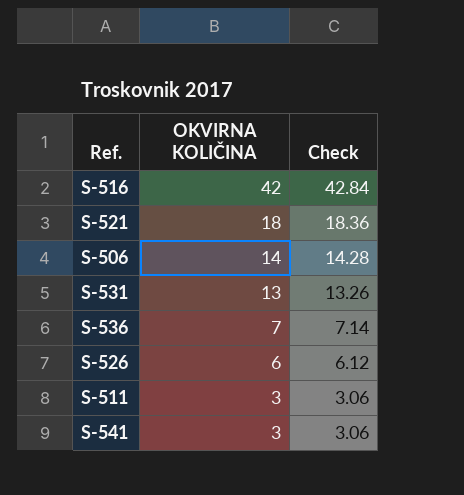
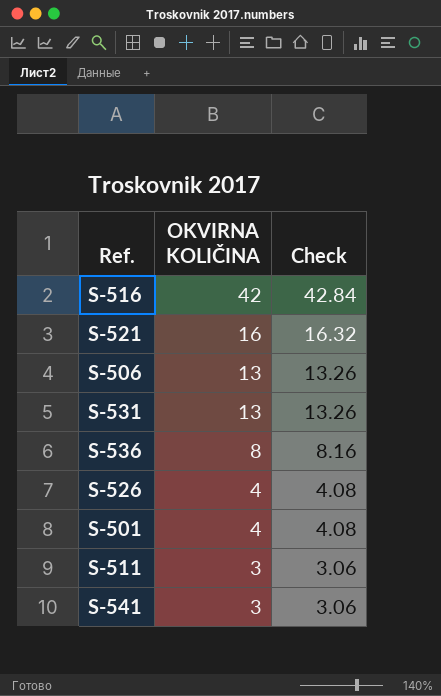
S-521 | OKVIRNA KOLIČINA: 18 -> 16
S-521 | Check: 18.36 -> 16.32
S-506 | OKVIRNA KOLIČINA: 14 -> 13
S-506 | Check: 14.28 -> 13.26
S-536 | OKVIRNA KOLIČINA: 7 -> 8
S-536 | Check: 7.14 -> 8.16
S-526 | OKVIRNA KOLIČINA: 6 -> 4
S-526 | Check: 6.12 -> 4.08
row S-501: none -> 4 | 4.08

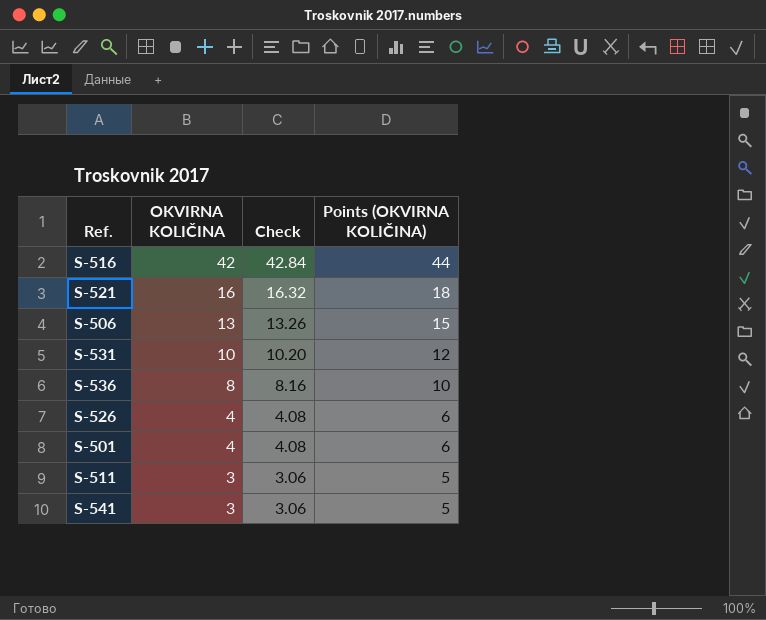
column Points (OKVIRNA KOLIČINA) | formula: none -> [OKVIRNA KOLIČINA] + 2
S-531 | OKVIRNA KOLIČINA: 13 -> 10
S-531 | Check: 13.26 -> 10.20

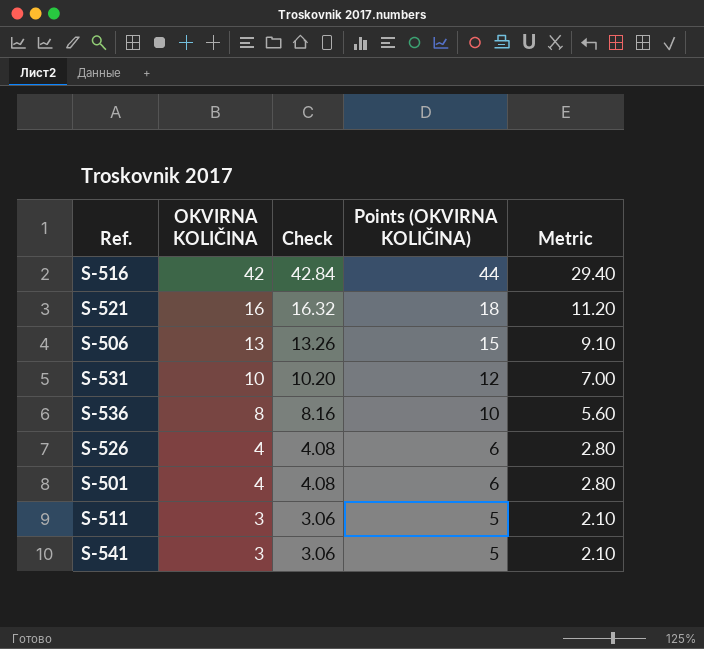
column Metric | formula: none -> [OKVIRNA KOLIČINA] * 0.7

